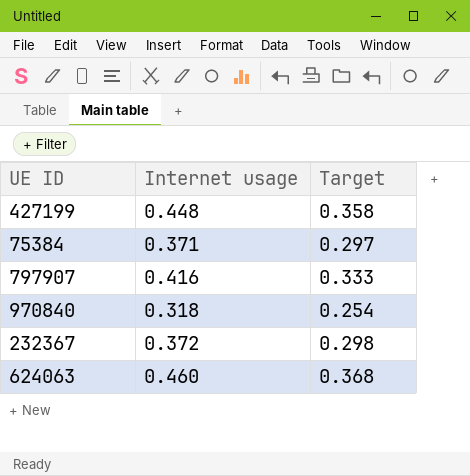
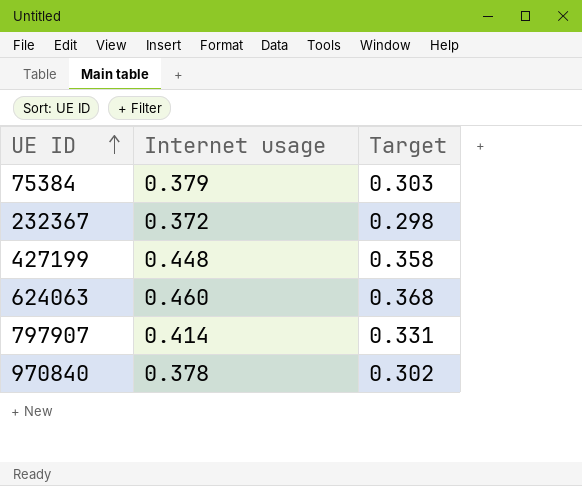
row order: none -> UE ID ascending
75384 | Internet usage: 0.371 -> 0.379
75384 | Target: 0.297 -> 0.303
797907 | Internet usage: 0.416 -> 0.414
797907 | Target: 0.333 -> 0.331
970840 | Internet usage: 0.318 -> 0.378
970840 | Target: 0.254 -> 0.302

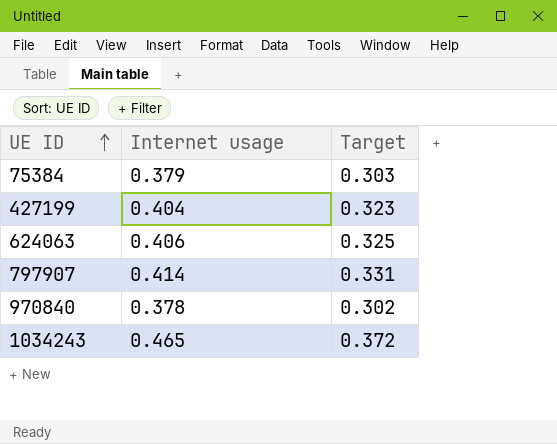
row 232367: 0.372 | 0.298 -> none
427199 | Internet usage: 0.448 -> 0.404
427199 | Target: 0.358 -> 0.323
624063 | Internet usage: 0.460 -> 0.406
624063 | Target: 0.368 -> 0.325
row 1034243: none -> 0.465 | 0.372

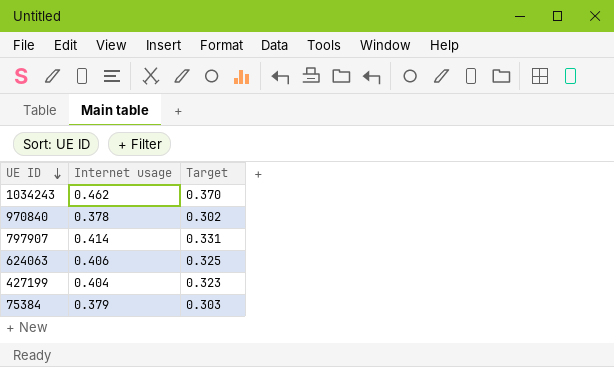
row order: UE ID ascending -> UE ID descending
1034243 | Internet usage: 0.465 -> 0.462
1034243 | Target: 0.372 -> 0.370

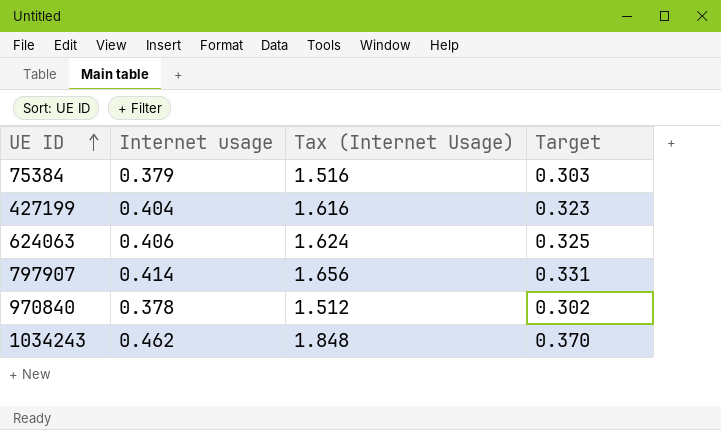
row order: UE ID descending -> UE ID ascending
column Tax (Internet Usage) | formula: none -> [Internet usage] * 4

